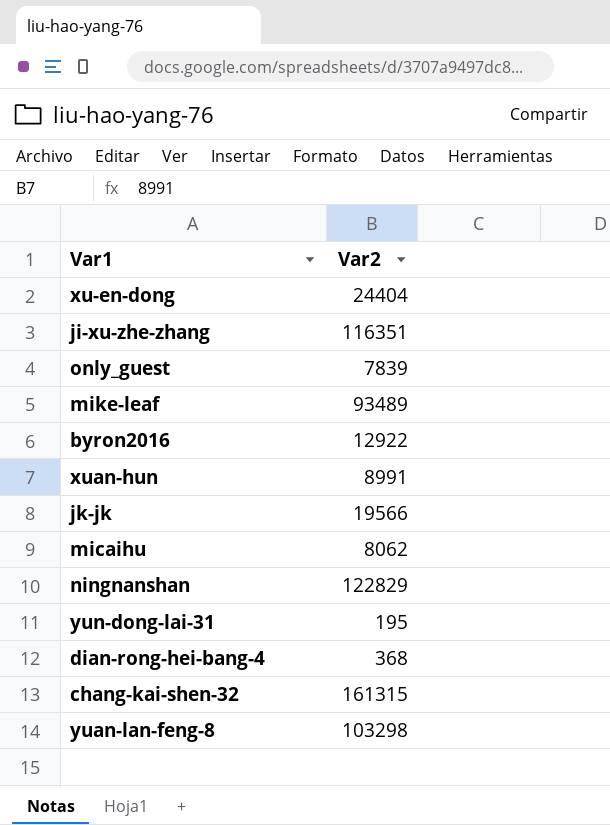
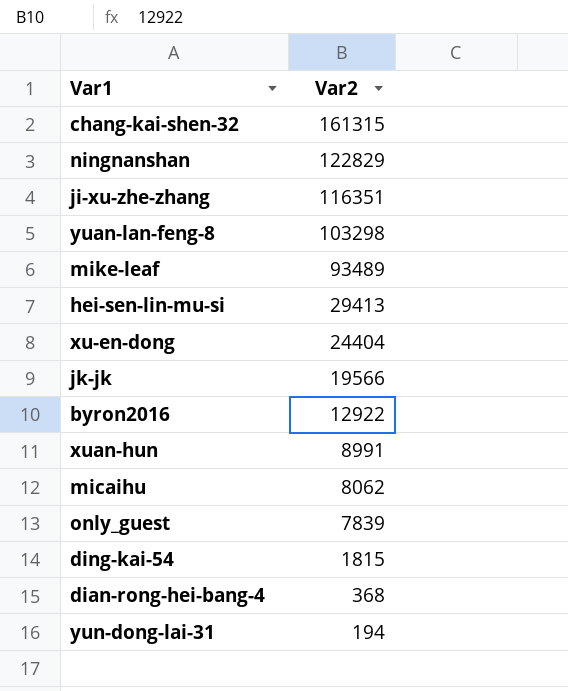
row order: none -> Var2 descending
row hei-sen-lin-mu-si: none -> 29413
row ding-kai-54: none -> 1815
yun-dong-lai-31 | Var2: 195 -> 194

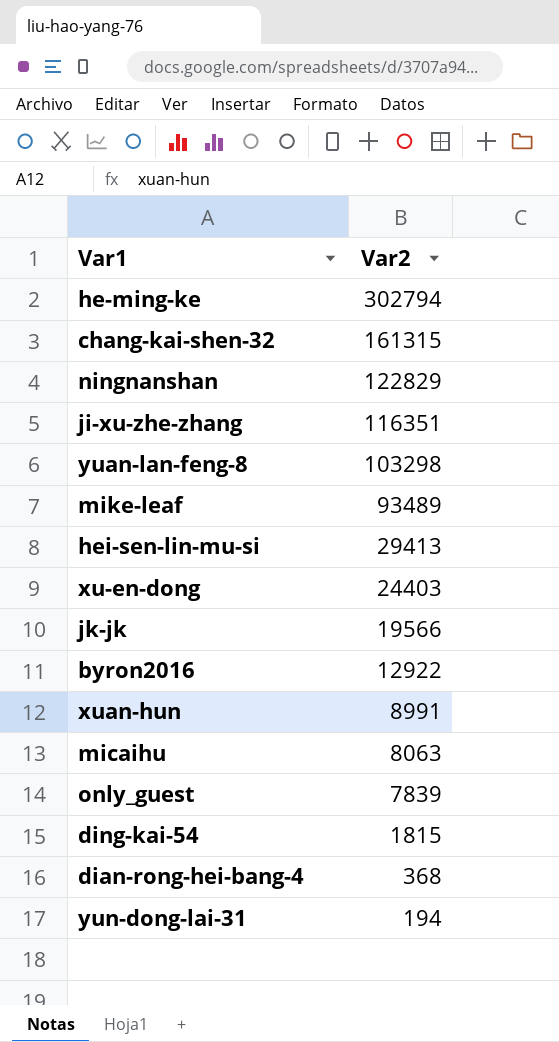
row he-ming-ke: none -> 302794
xu-en-dong | Var2: 24404 -> 24403
micaihu | Var2: 8062 -> 8063

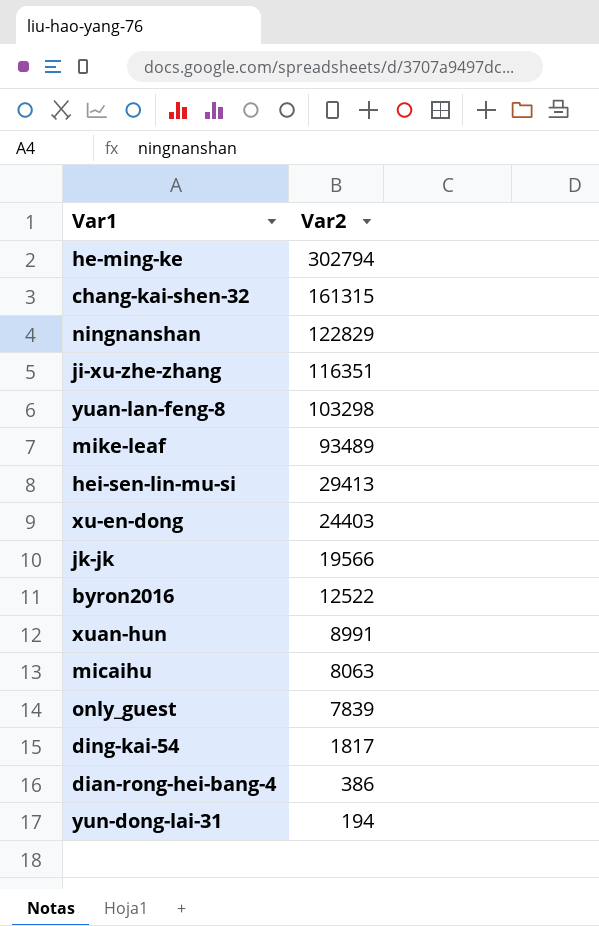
byron2016 | Var2: 12922 -> 12522
ding-kai-54 | Var2: 1815 -> 1817
dian-rong-hei-bang-4 | Var2: 368 -> 386

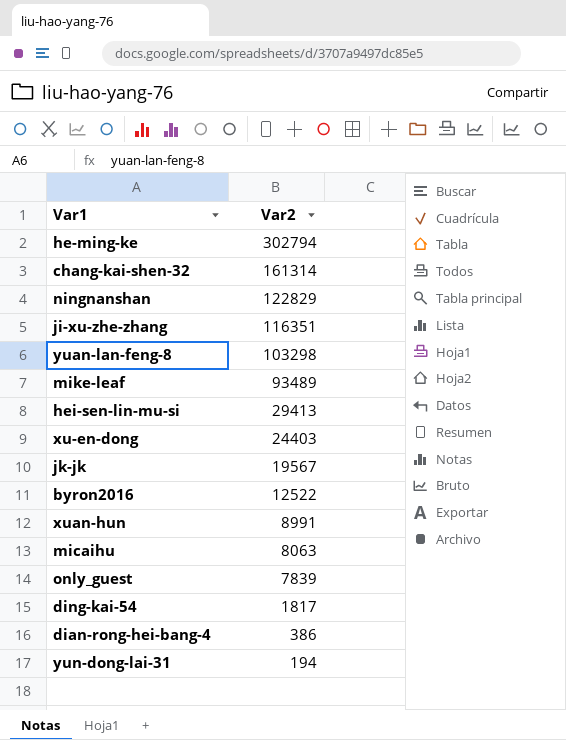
chang-kai-shen-32 | Var2: 161315 -> 161314
jk-jk | Var2: 19566 -> 19567

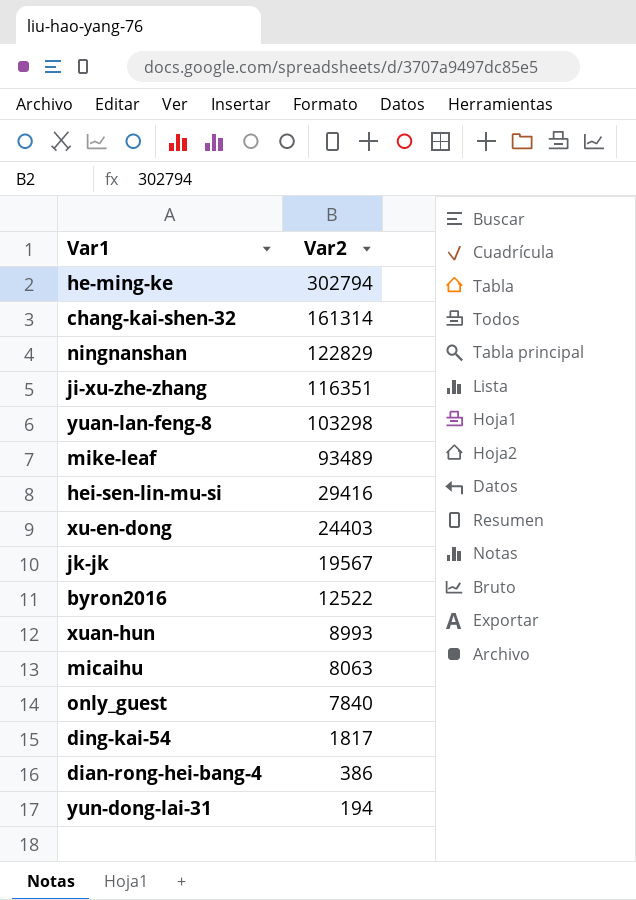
hei-sen-lin-mu-si | Var2: 29413 -> 29416
xuan-hun | Var2: 8991 -> 8993
only_guest | Var2: 7839 -> 7840

